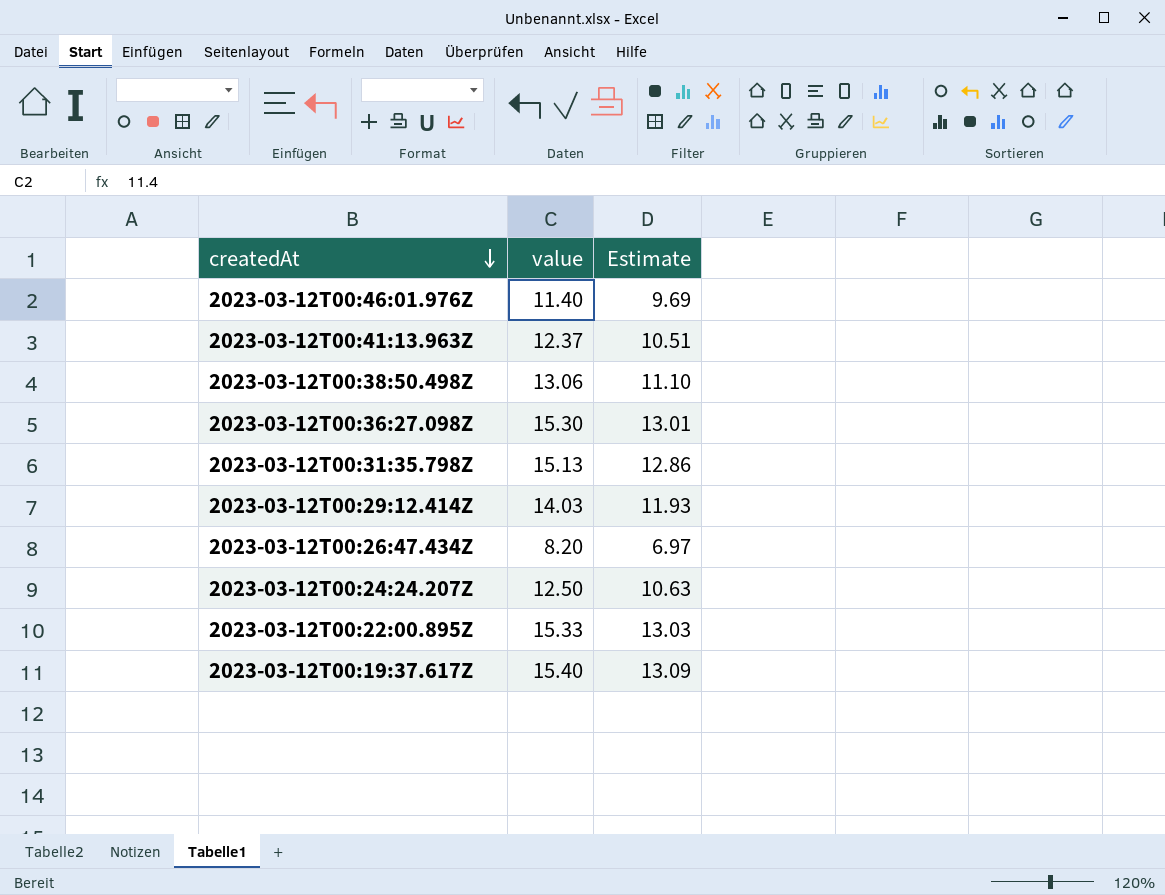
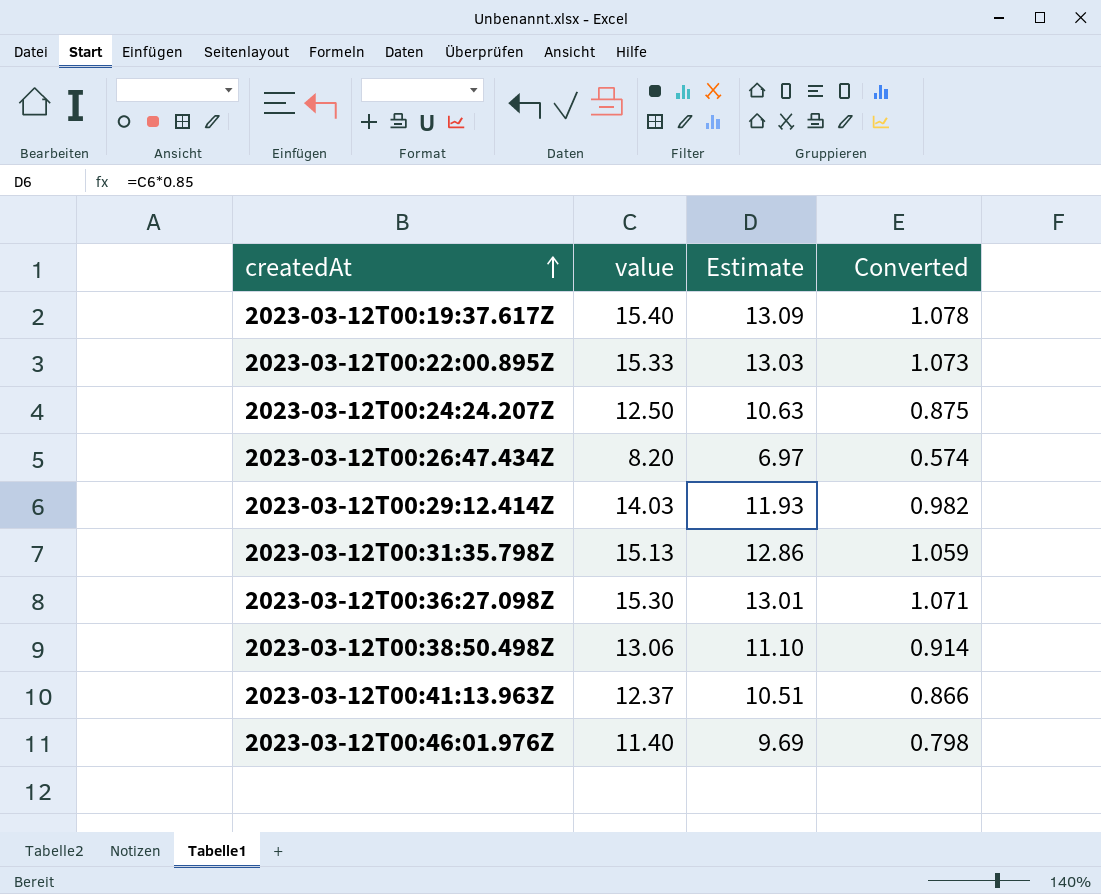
row order: createdAt descending -> createdAt ascending
column Converted | formula: none -> [value] * 0.07

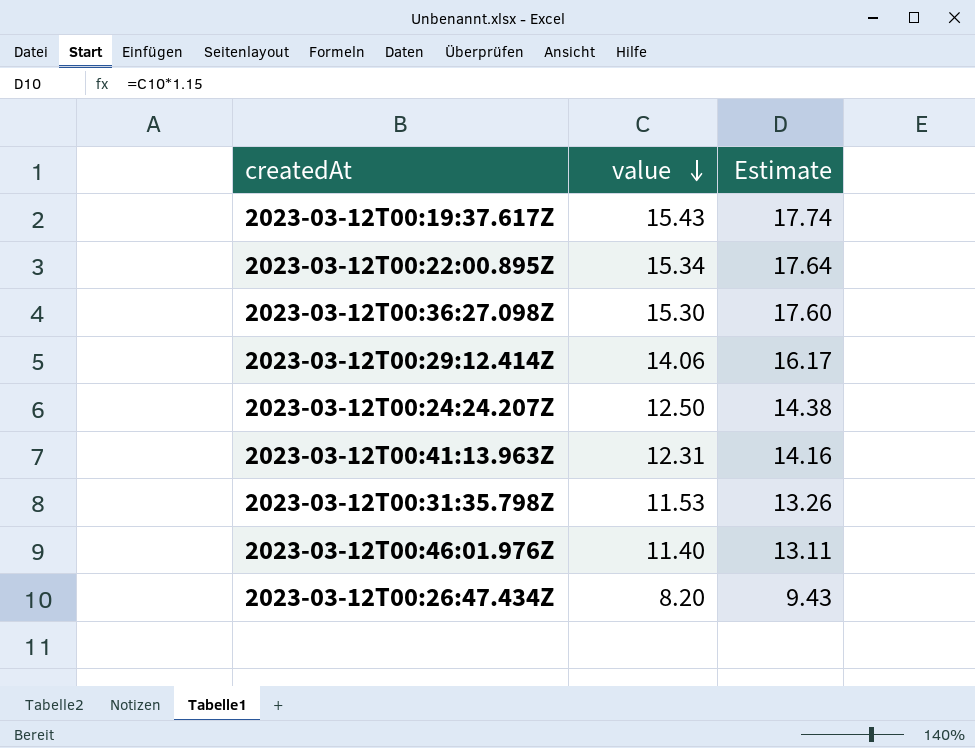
row order: createdAt ascending -> value descending
column Converted | formula: [value] * 0.07 -> none
column Estimate | formula: [value] * 0.85 -> [value] * 1.15
row 2023-03-12T00:38:50.498Z: 13.06 | 11.10 | 0.914 -> none
2023-03-12T00:19:37.617Z | value: 15.40 -> 15.43
2023-03-12T00:22:00.895Z | value: 15.33 -> 15.34
2023-03-12T00:29:12.414Z | value: 14.03 -> 14.06
2023-03-12T00:41:13.963Z | value: 12.37 -> 12.31
2023-03-12T00:31:35.798Z | value: 15.13 -> 11.53

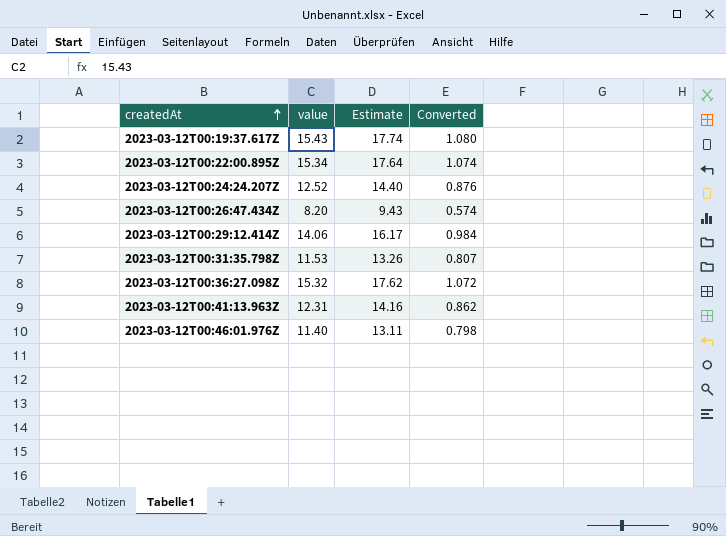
row order: value descending -> createdAt ascending
column Converted | formula: none -> [value] * 0.07
2023-03-12T00:24:24.207Z | value: 12.50 -> 12.52
2023-03-12T00:24:24.207Z | Estimate: 14.38 -> 14.40
2023-03-12T00:36:27.098Z | value: 15.30 -> 15.32
2023-03-12T00:36:27.098Z | Estimate: 17.60 -> 17.62

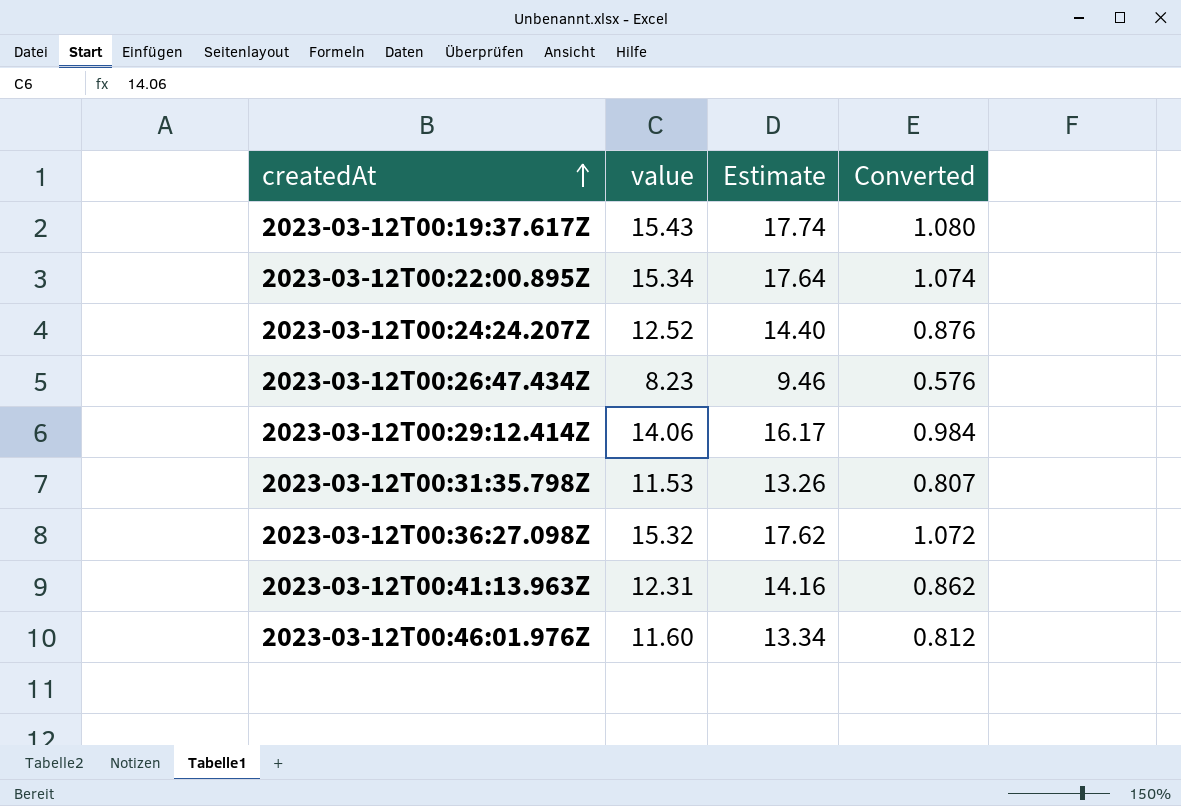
2023-03-12T00:26:47.434Z | value: 8.20 -> 8.23
2023-03-12T00:26:47.434Z | Estimate: 9.43 -> 9.46
2023-03-12T00:26:47.434Z | Converted: 0.574 -> 0.576
2023-03-12T00:46:01.976Z | value: 11.40 -> 11.60
2023-03-12T00:46:01.976Z | Estimate: 13.11 -> 13.34
2023-03-12T00:46:01.976Z | Converted: 0.798 -> 0.812

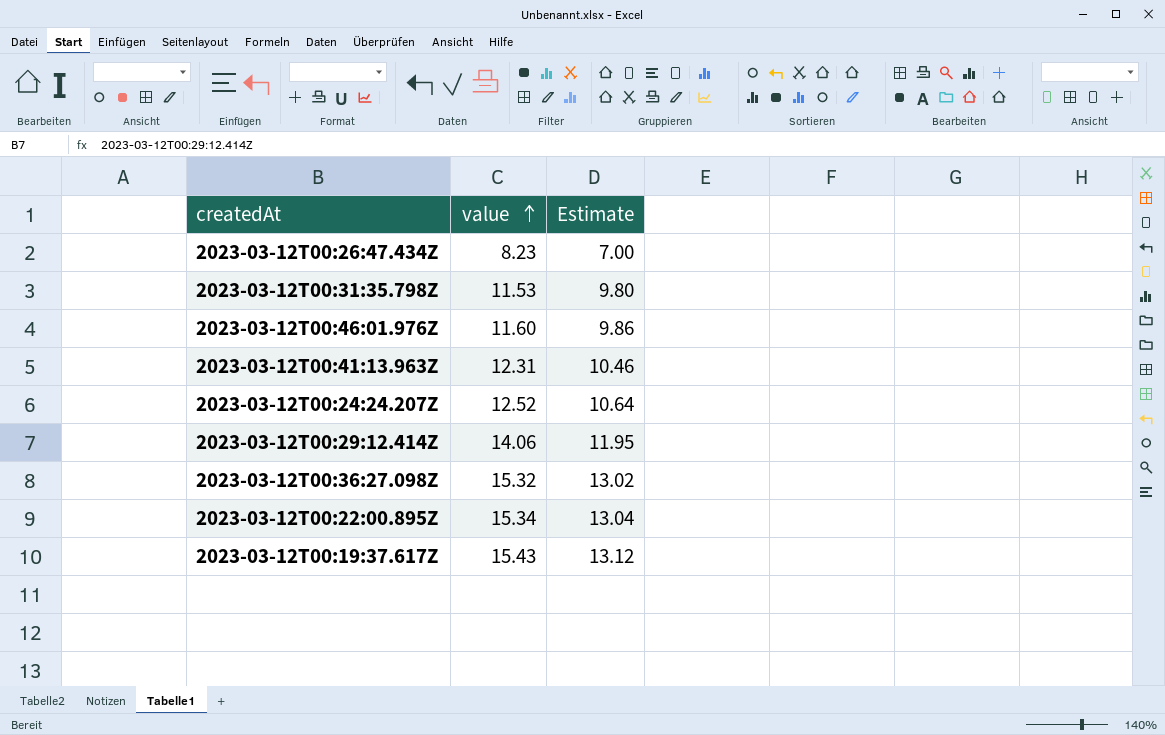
row order: createdAt ascending -> value ascending
column Converted | formula: [value] * 0.07 -> none
column Estimate | formula: [value] * 1.15 -> [value] * 0.85

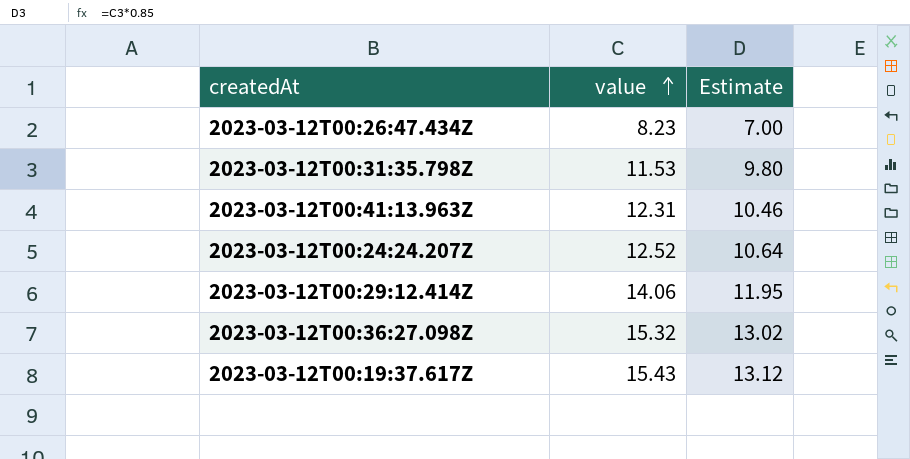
row 2023-03-12T00:46:01.976Z: 11.60 | 9.86 -> none
row 2023-03-12T00:22:00.895Z: 15.34 | 13.04 -> none

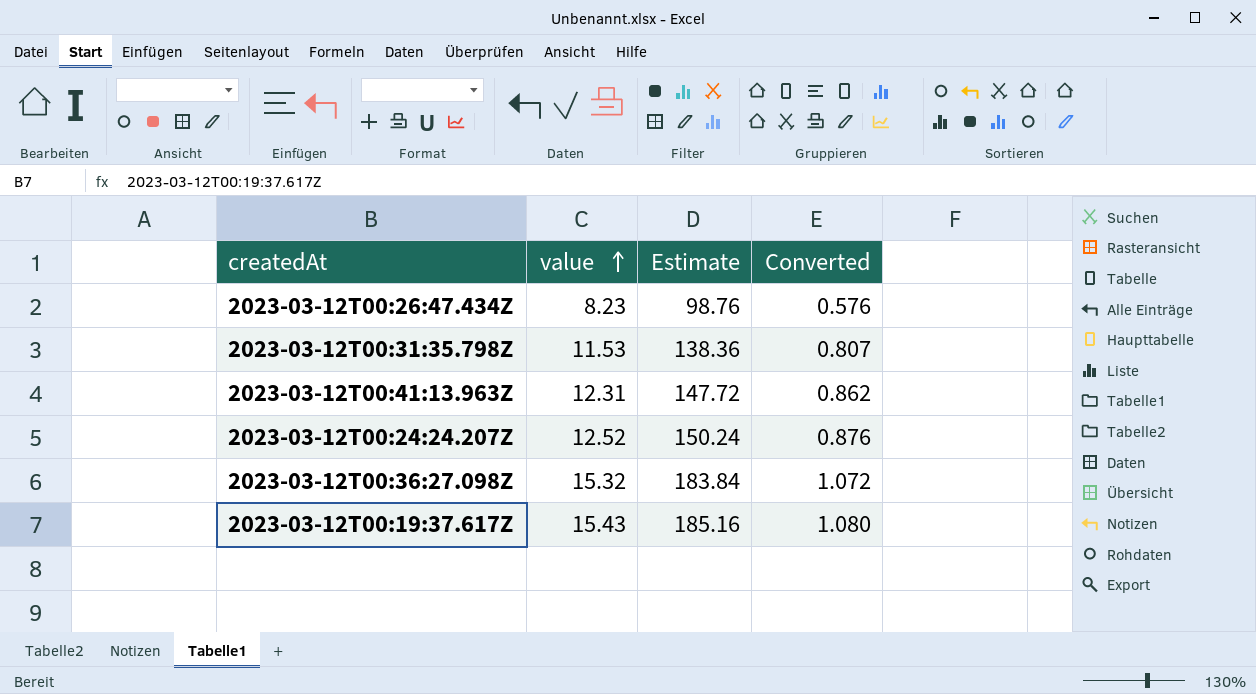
column Estimate | formula: [value] * 0.85 -> [value] * 12
column Converted | formula: none -> [value] * 0.07
row 2023-03-12T00:29:12.414Z: 14.06 | 11.95 -> none

